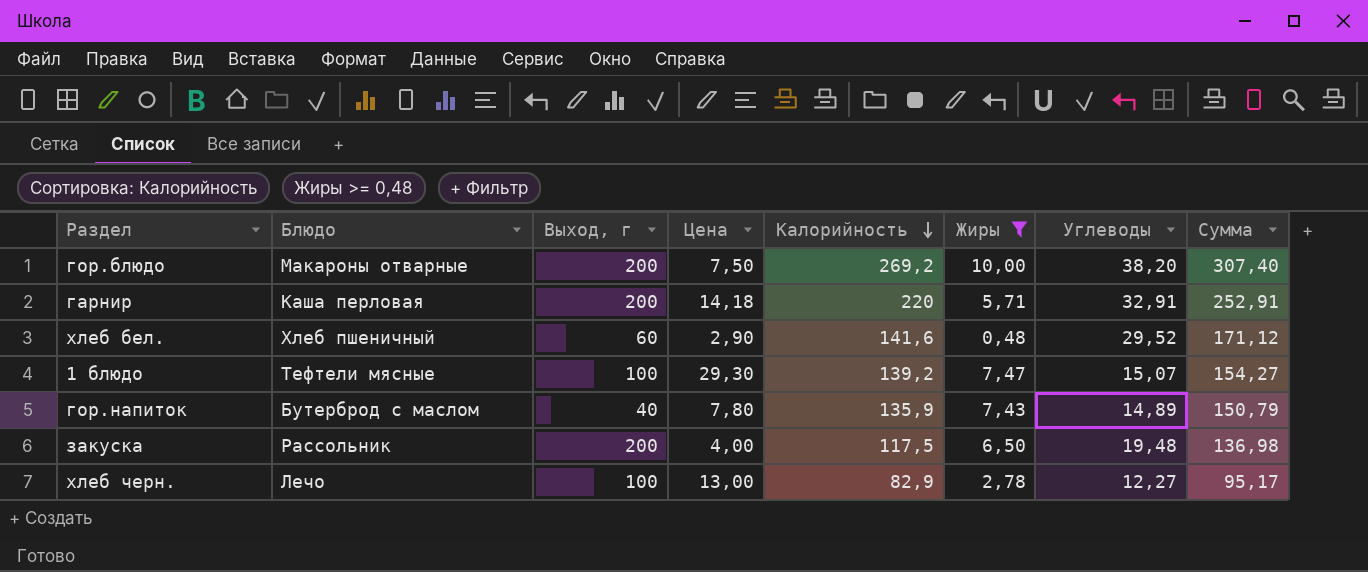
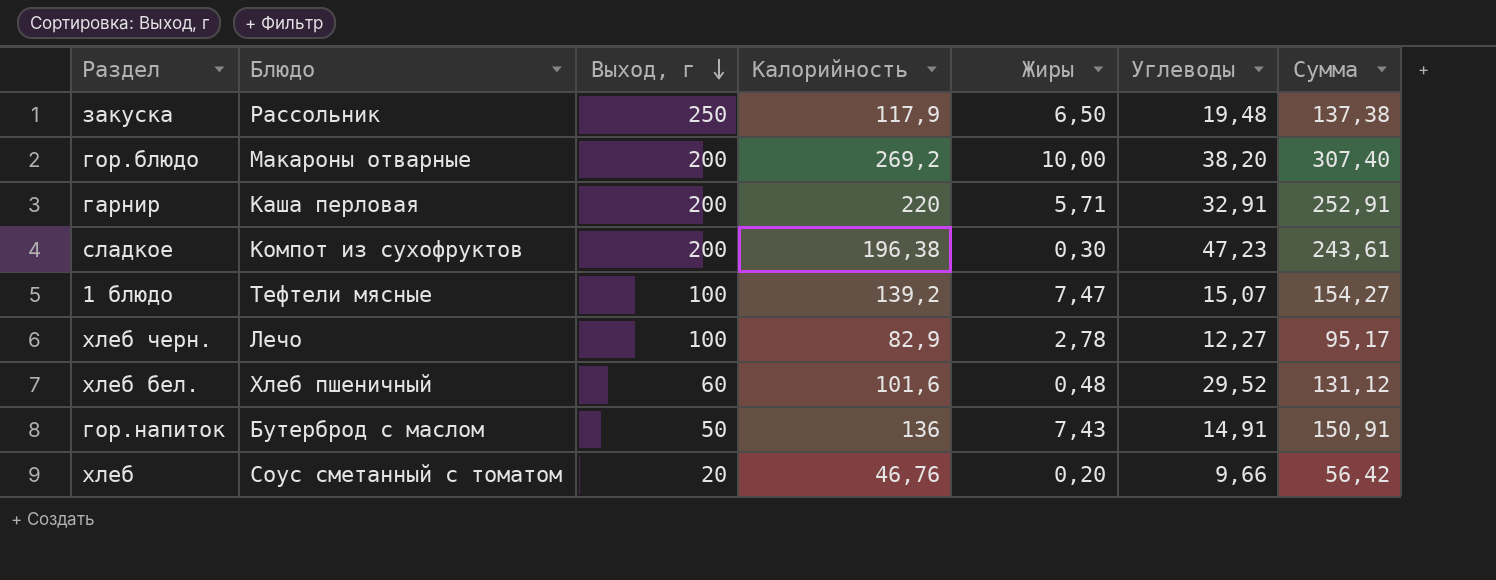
filter: Жиры >= 0,48 -> none
row order: Калорийность descending -> Выход, г descending
column Цена | position: 4 -> none
закуска | Выход, г: 200 -> 250
закуска | Калорийность: 117,5 -> 117,9
закуска | Сумма: 136,98 -> 137,38
хлеб бел. | Калорийность: 141,6 -> 101,6
хлеб бел. | Сумма: 171,12 -> 131,12
гор.напиток | Выход, г: 40 -> 50
гор.напиток | Калорийность: 135,9 -> 136
гор.напиток | Углеводы: 14,89 -> 14,91
гор.напиток | Сумма: 150,79 -> 150,91

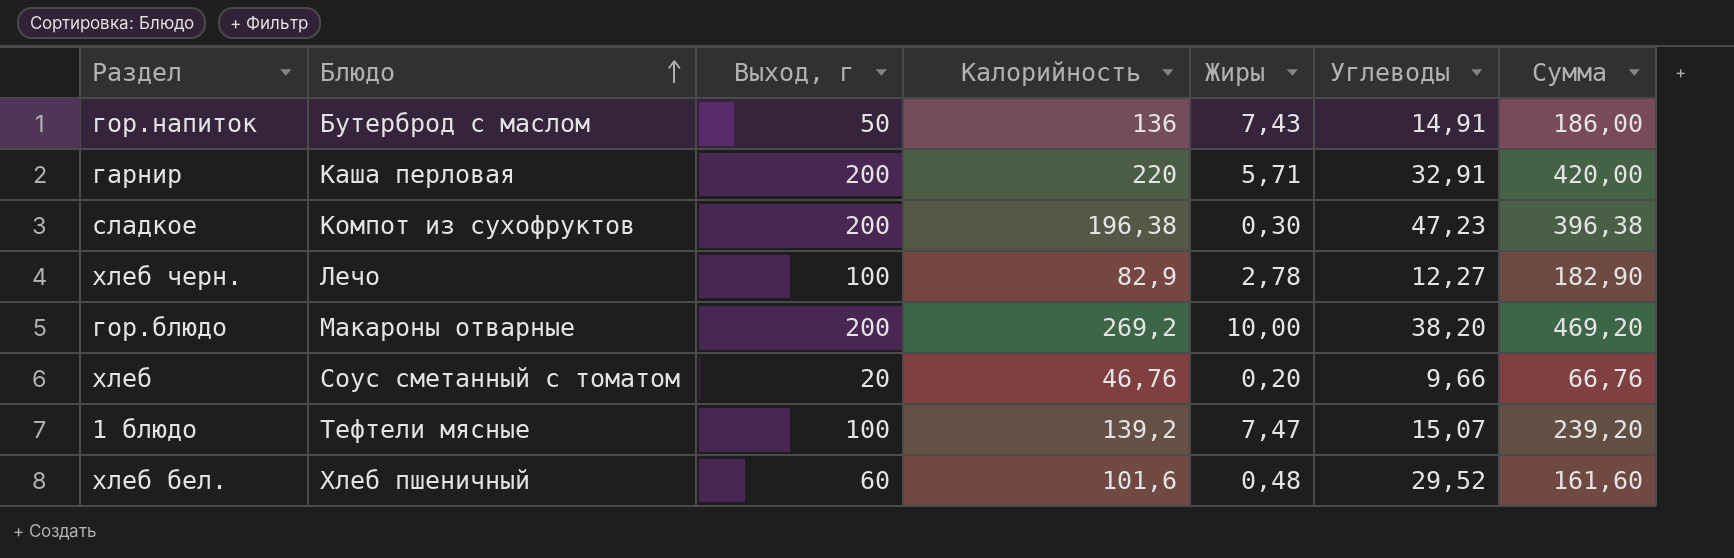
row order: Выход, г descending -> Блюдо ascending
column Сумма | formula: [Калорийность] + [Углеводы] -> [Выход, г] + [Калорийность]
row закуска: Рассольник | 250 | 117,9 | 6,50 | 19,48 | 137,38 -> none

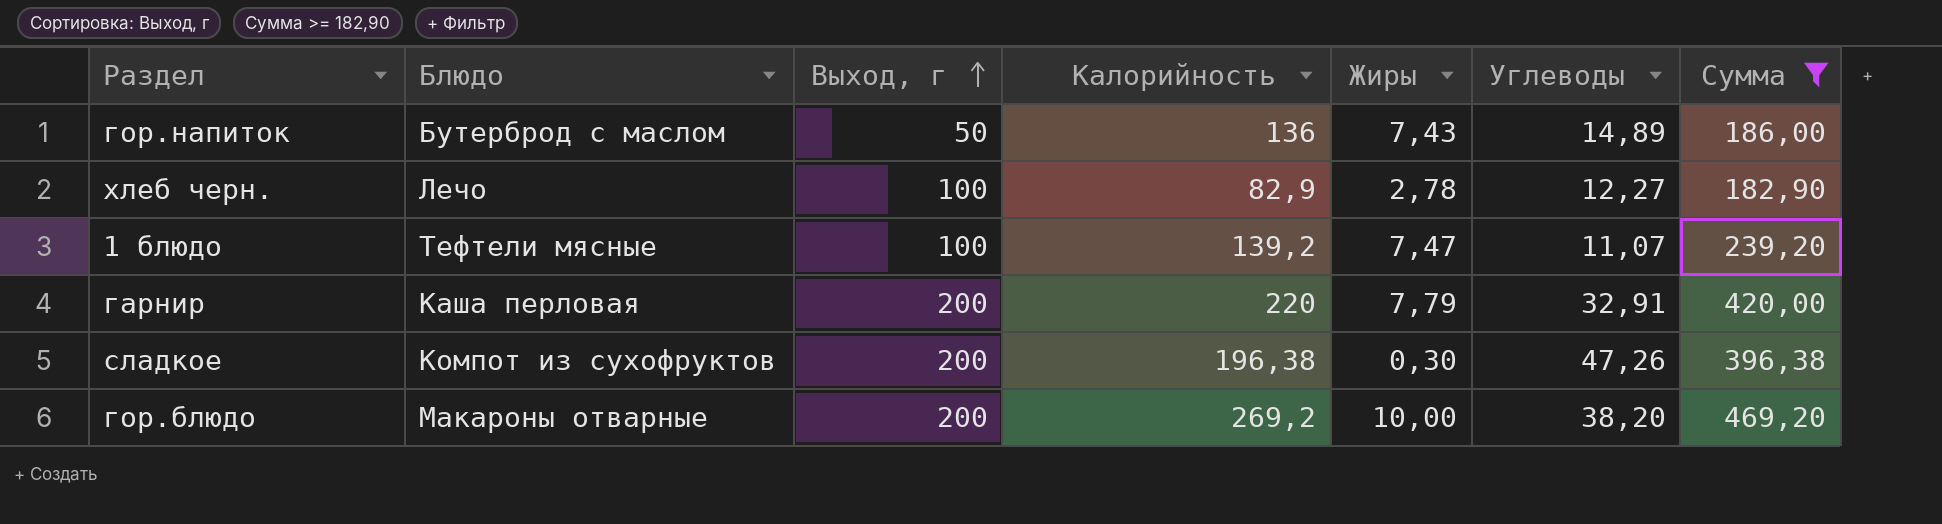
filter: none -> Сумма >= 182,90
row order: Блюдо ascending -> Выход, г ascending
гор.напиток | Углеводы: 14,91 -> 14,89
1 блюдо | Углеводы: 15,07 -> 11,07
гарнир | Жиры: 5,71 -> 7,79
сладкое | Углеводы: 47,23 -> 47,26

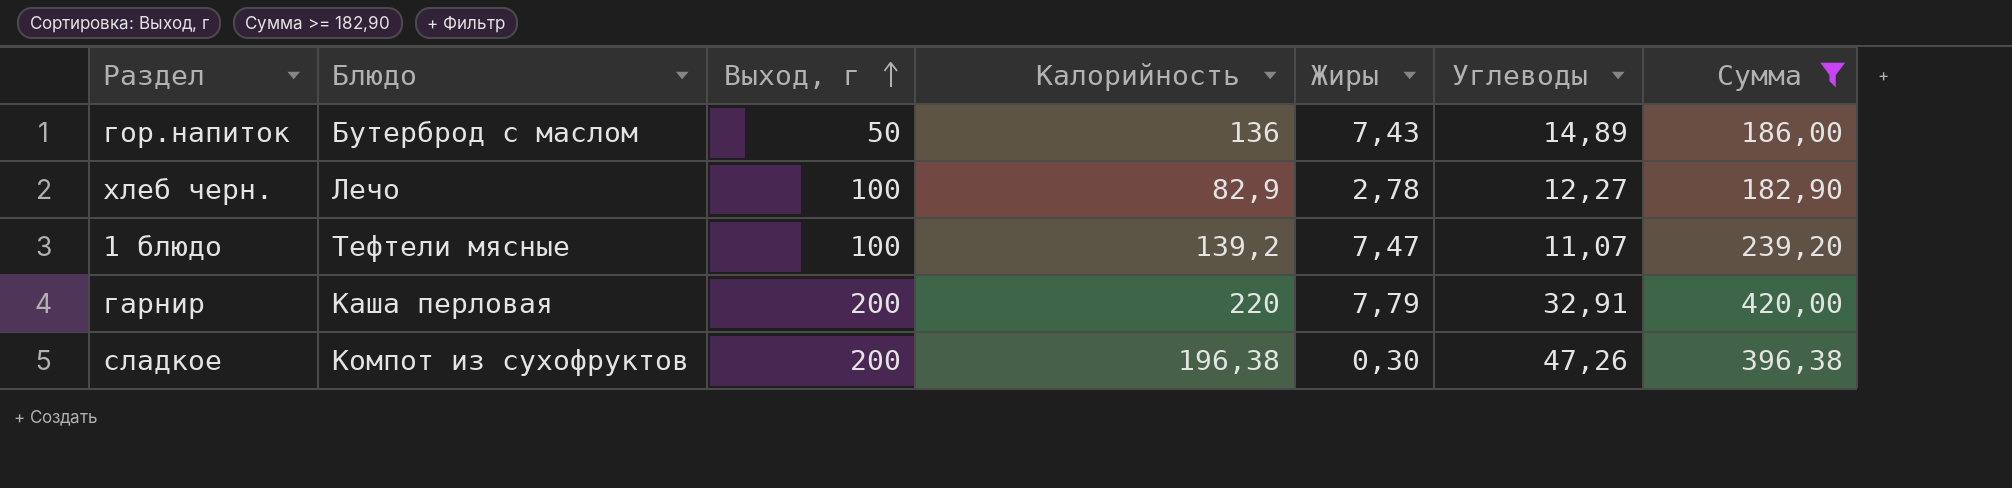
row гор.блюдо: Макароны отварные | 200 | 269,2 | 10,00 | 38,20 | 469,20 -> none

